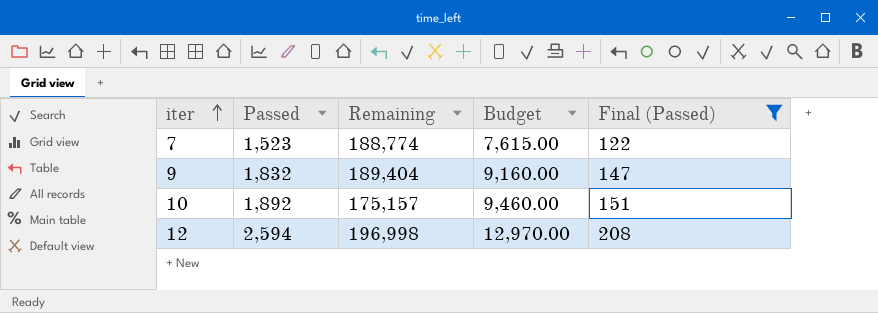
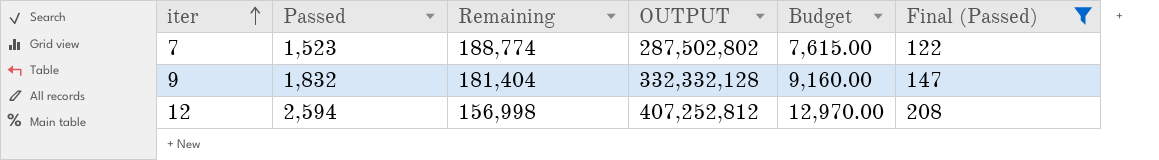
column OUTPUT | formula: none -> [Passed] * [Remaining]
row 10: 1,892 | 175,157 | 9,460.00 | 151 -> none
9 | Remaining: 189,404 -> 181,404
12 | Remaining: 196,998 -> 156,998

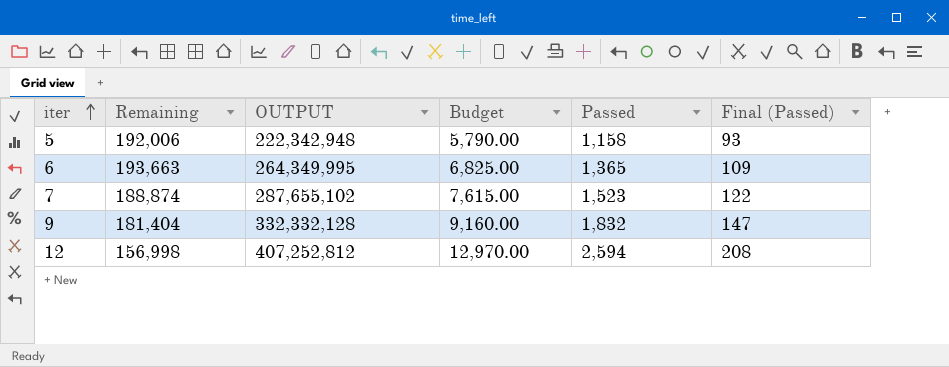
filter: Final (Passed) >= 122 -> none
column Passed | position: 2 -> 5
7 | Remaining: 188,774 -> 188,874
7 | OUTPUT: 287,502,802 -> 287,655,102

